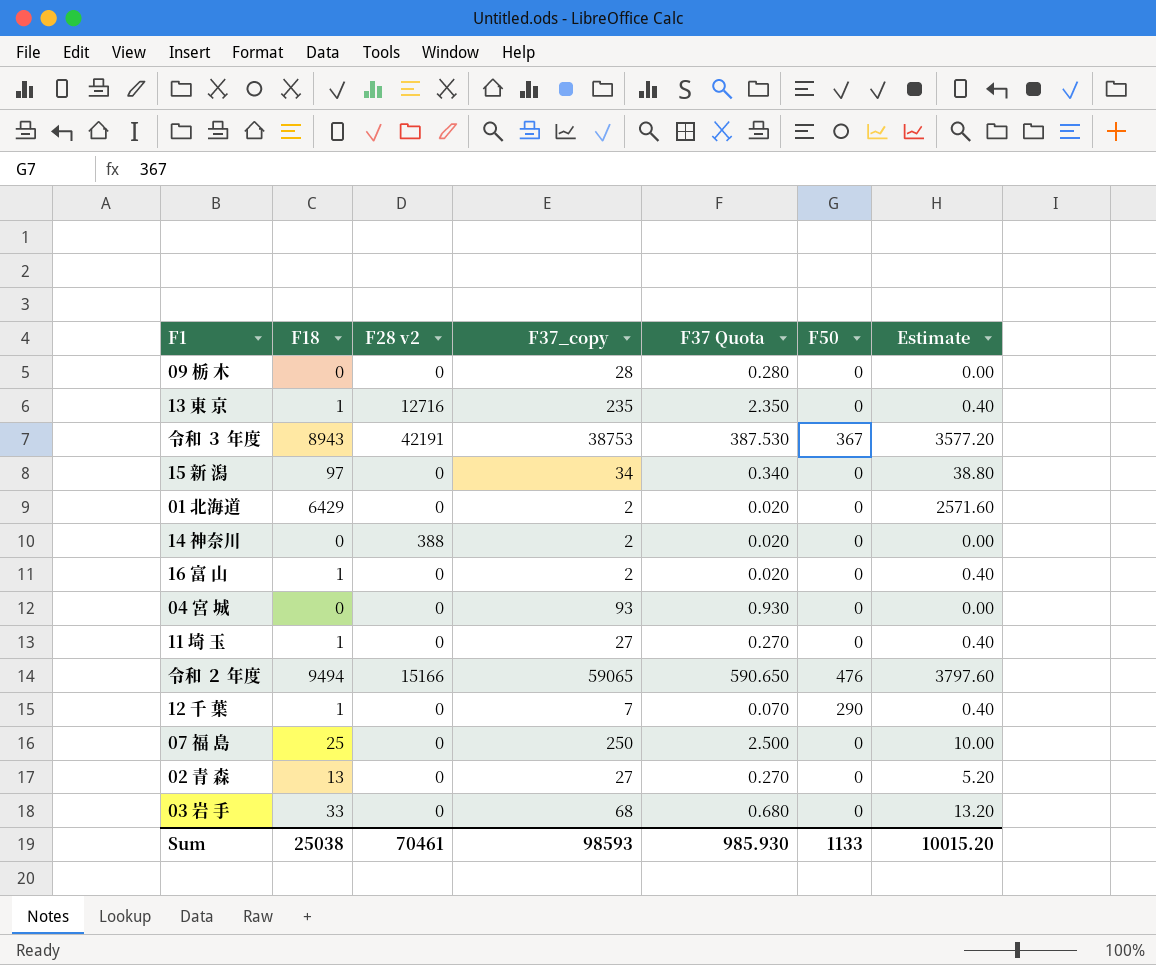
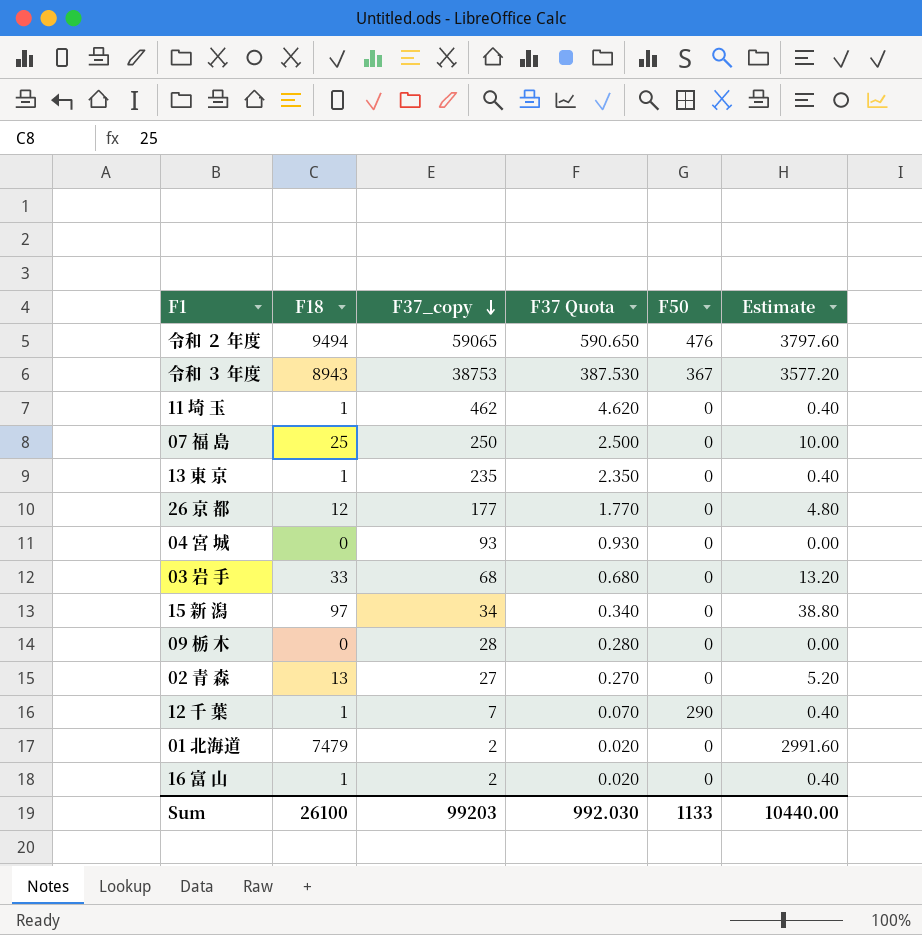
row order: none -> F37_copy descending
column F28 v2 | position: 3 -> none
row 14 神奈川: 0 | 388 | 2 | 0.020 | 0 | 0.00 -> none
11 埼 玉 | F37_copy: 27 -> 462
11 埼 玉 | F37 Quota: 0.270 -> 4.620
row 26 京 都: none -> 12 | 177 | 1.770 | 0 | 4.80
01 北海道 | F18: 6429 -> 7479
01 北海道 | Estimate: 2571.60 -> 2991.60
Sum | F18: 25038 -> 26100
Sum | F37_copy: 98593 -> 99203
Sum | F37 Quota: 985.930 -> 992.030
Sum | Estimate: 10015.20 -> 10440.00

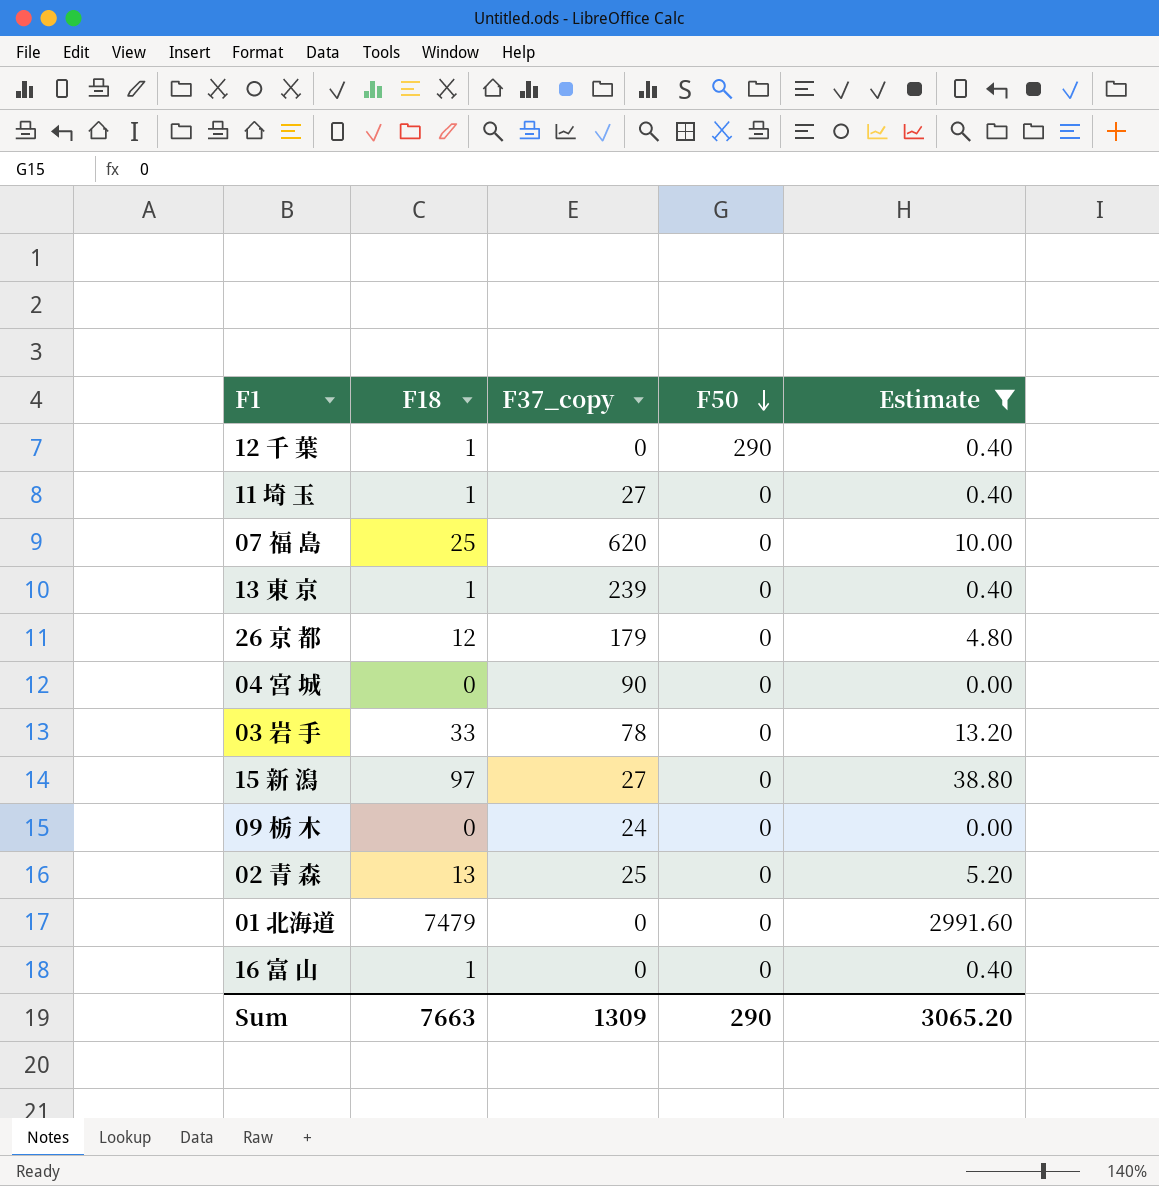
filter: none -> Estimate <= 2991.60
row order: F37_copy descending -> F50 descending
column F37 Quota | formula: [F37_copy] * 0.01 -> none
12 千 葉 | F37_copy: 7 -> 0
11 埼 玉 | F37_copy: 462 -> 27
07 福 島 | F37_copy: 250 -> 620
13 東 京 | F37_copy: 235 -> 239
26 京 都 | F37_copy: 177 -> 179
04 宮 城 | F37_copy: 93 -> 90
03 岩 手 | F37_copy: 68 -> 78
15 新 潟 | F37_copy: 34 -> 27
09 栃 木 | F37_copy: 28 -> 24
02 青 森 | F37_copy: 27 -> 25
01 北海道 | F37_copy: 2 -> 0
16 富 山 | F37_copy: 2 -> 0
Sum | F18: 26100 -> 7663
Sum | F37_copy: 99203 -> 1309
Sum | F50: 1133 -> 290
Sum | Estimate: 10440.00 -> 3065.20

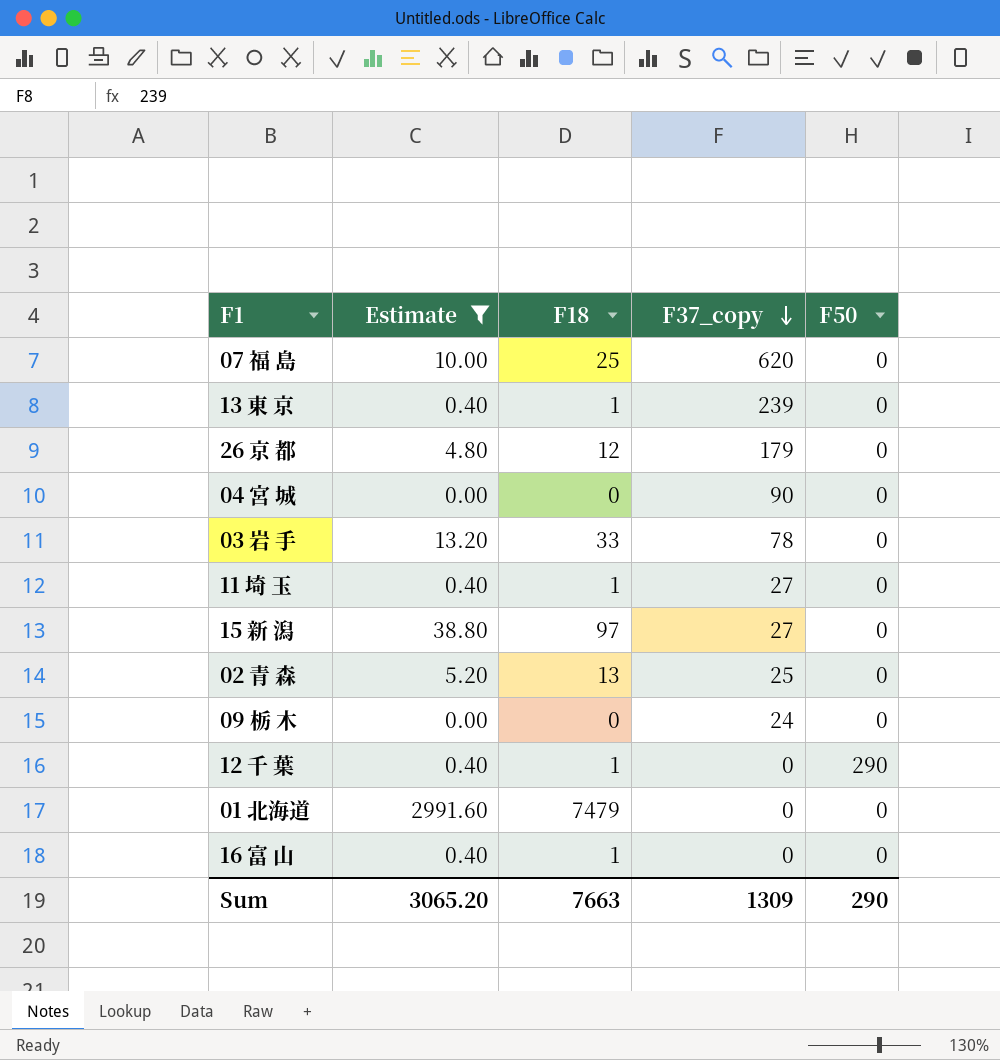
row order: F50 descending -> F37_copy descending
column Estimate | position: 5 -> 2

